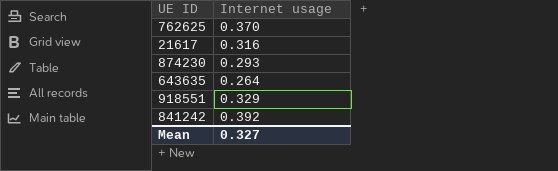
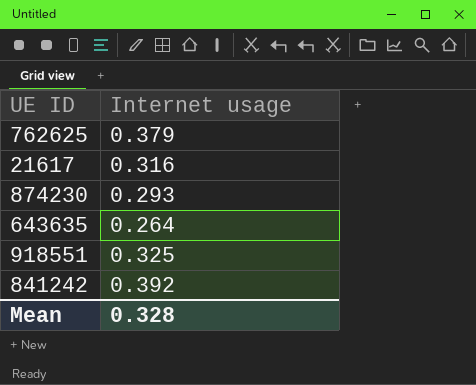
762625 | Internet usage: 0.370 -> 0.379
918551 | Internet usage: 0.329 -> 0.325
Mean | Internet usage: 0.327 -> 0.328

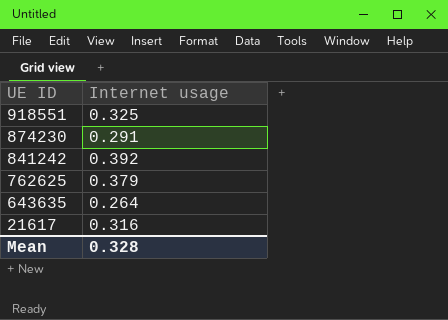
row order: none -> UE ID descending
874230 | Internet usage: 0.293 -> 0.291

